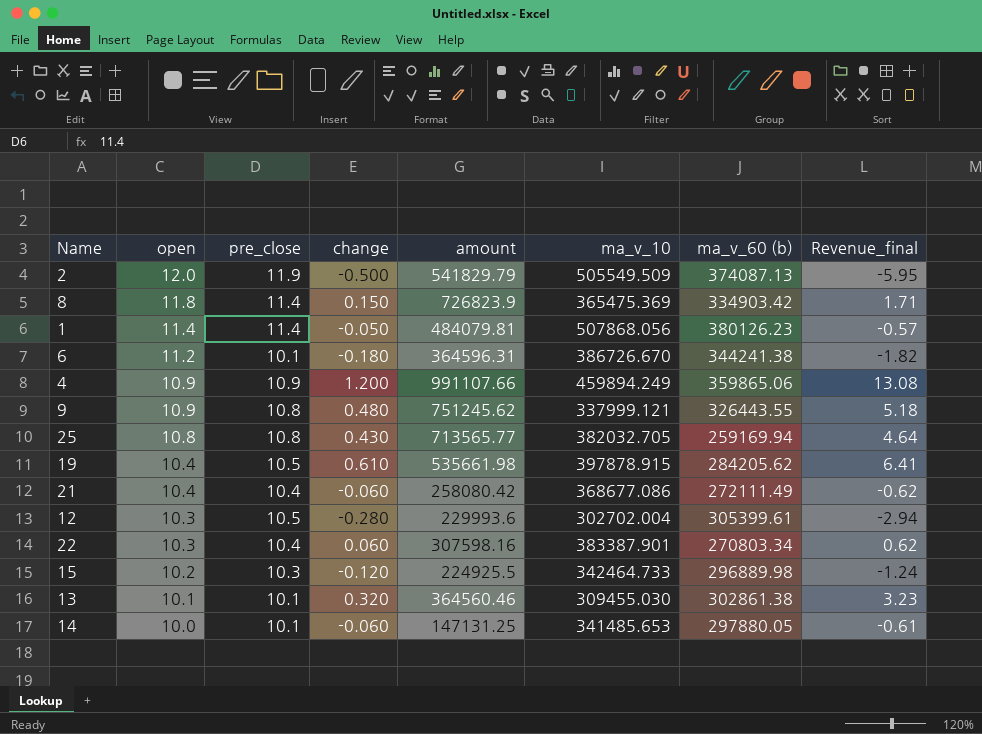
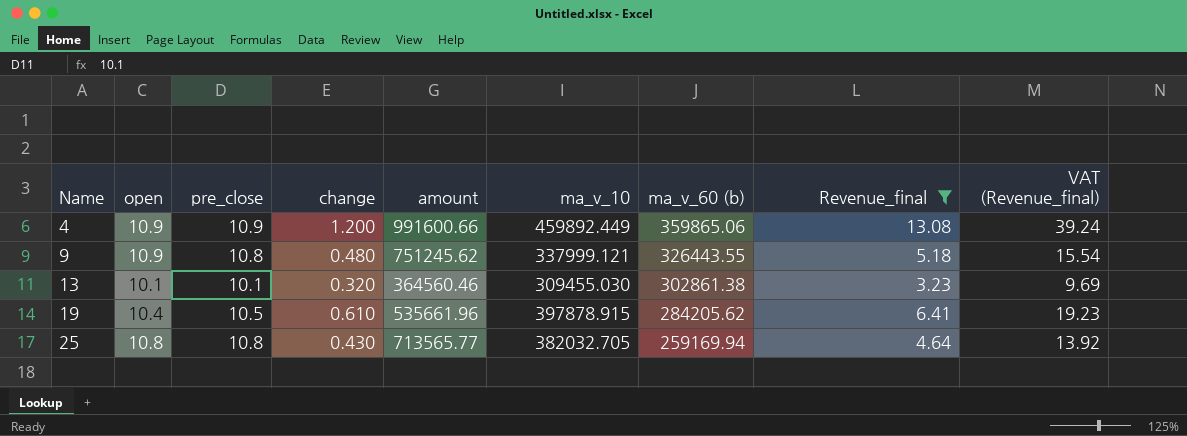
filter: none -> Revenue_final >= 3.23
row order: open descending -> Name ascending
column VAT (Revenue_final) | formula: none -> [Revenue_final] * 3
4 | amount: 991107.66 -> 991600.66
4 | ma_v_10: 459894.249 -> 459892.449
19 | amount: 535661.98 -> 535661.96

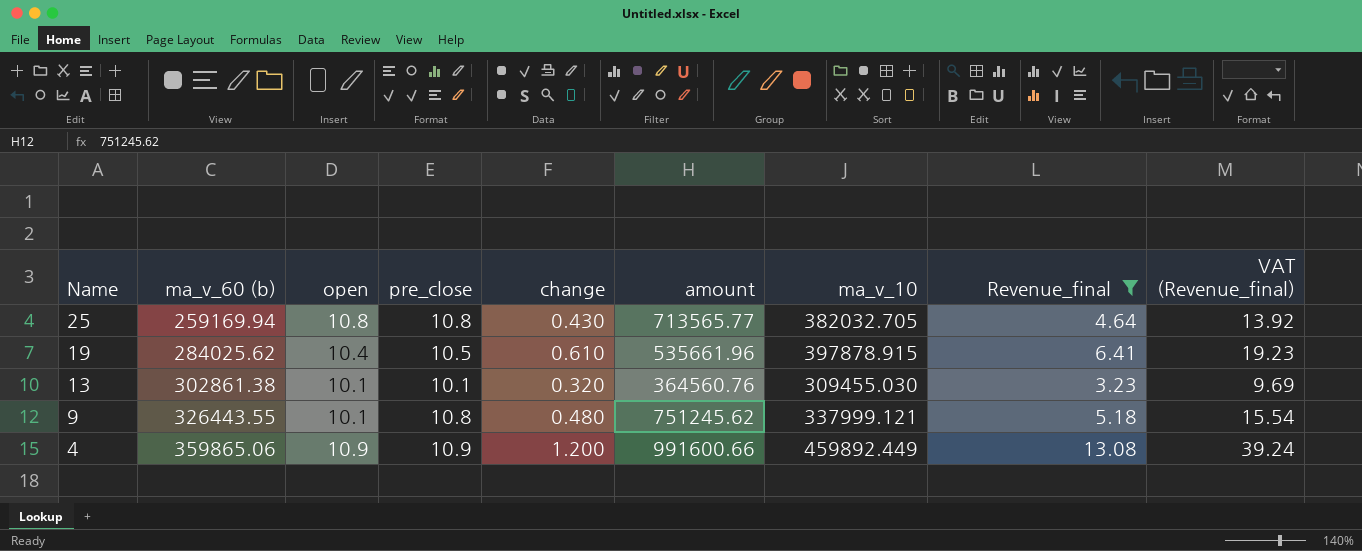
row order: Name ascending -> Name descending
column ma_v_60 (b) | position: 7 -> 2
19 | ma_v_60 (b): 284205.62 -> 284025.62
13 | amount: 364560.46 -> 364560.76
9 | open: 10.9 -> 10.1

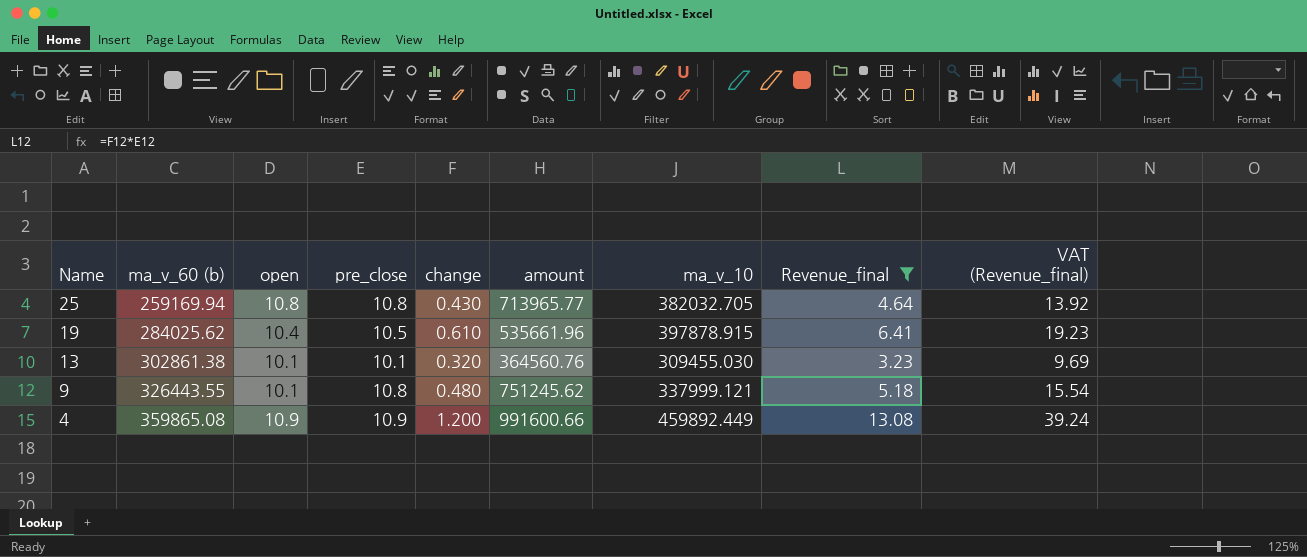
25 | amount: 713565.77 -> 713965.77
4 | ma_v_60 (b): 359865.06 -> 359865.08

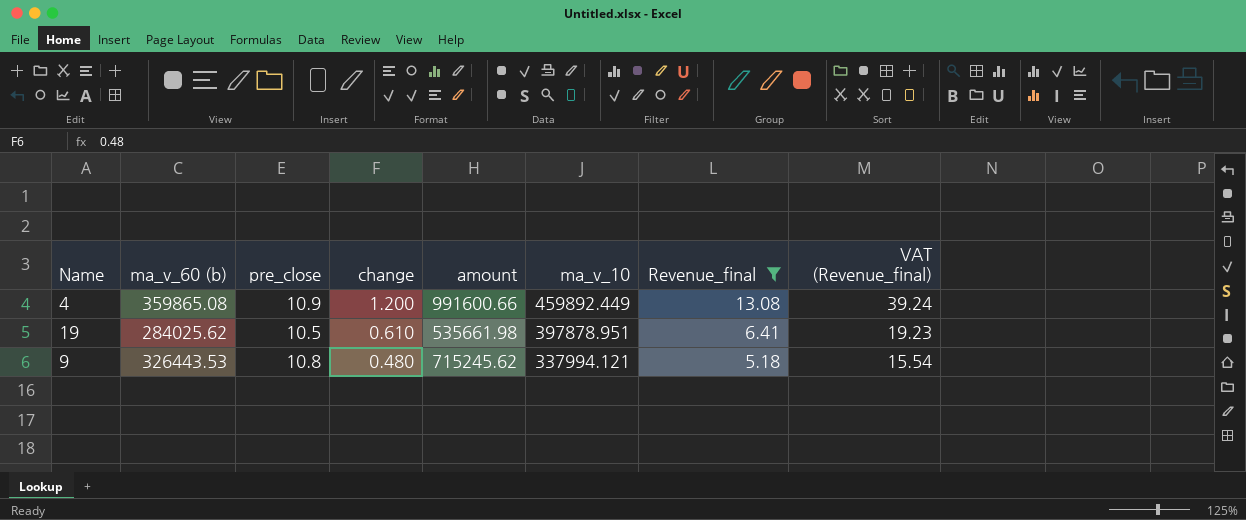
row order: Name descending -> change descending
column open | position: 3 -> none
row 25: 259169.94 | 10.8 | 10.8 | 0.430 | 713965.77 | 382032.705 | 4.64 | 13.92 -> none
row 13: 302861.38 | 10.1 | 10.1 | 0.320 | 364560.76 | 309455.030 | 3.23 | 9.69 -> none
19 | amount: 535661.96 -> 535661.98
19 | ma_v_10: 397878.915 -> 397878.951
9 | ma_v_60 (b): 326443.55 -> 326443.53
9 | amount: 751245.62 -> 715245.62
9 | ma_v_10: 337999.121 -> 337994.121

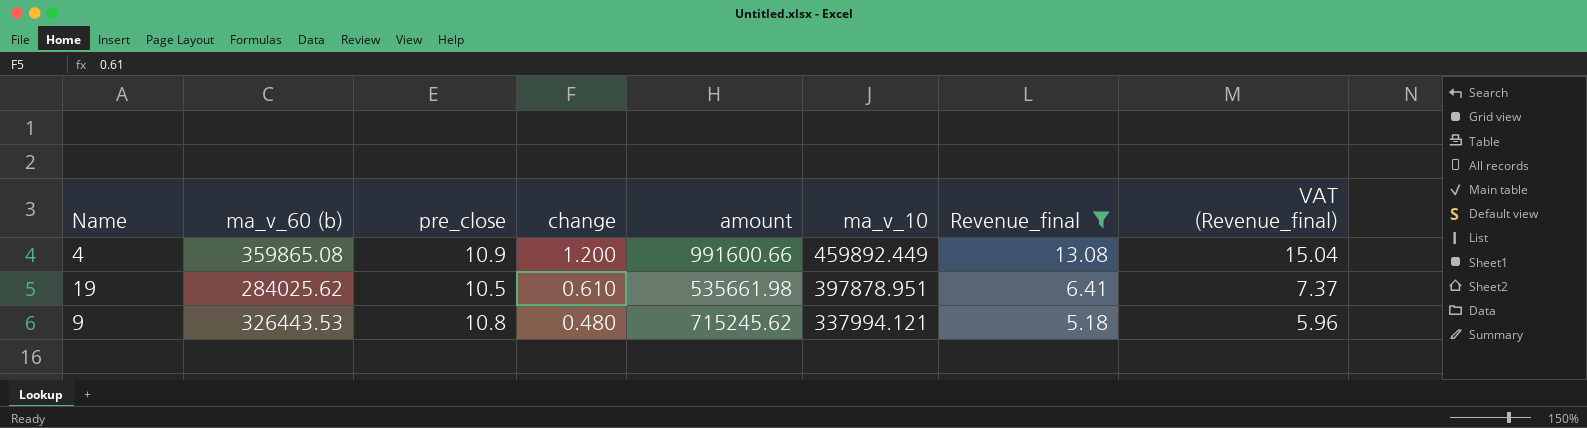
column VAT (Revenue_final) | formula: [Revenue_final] * 3 -> [Revenue_final] * 1.15

